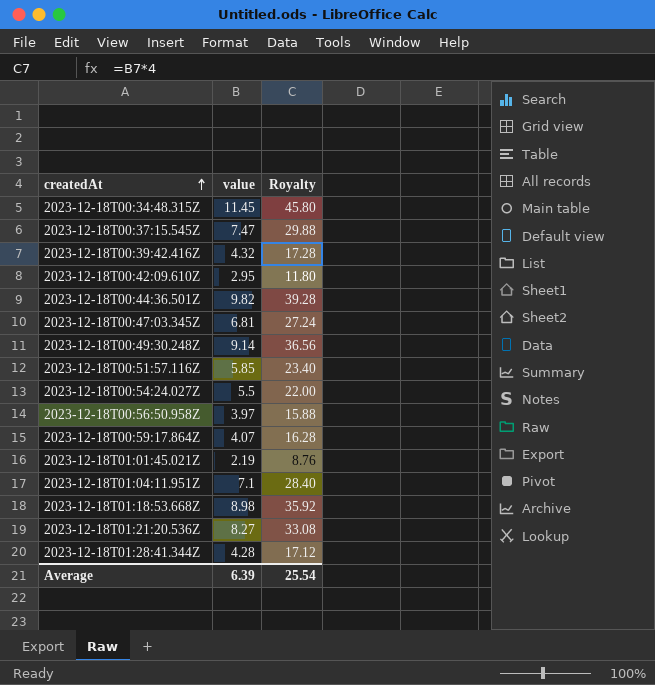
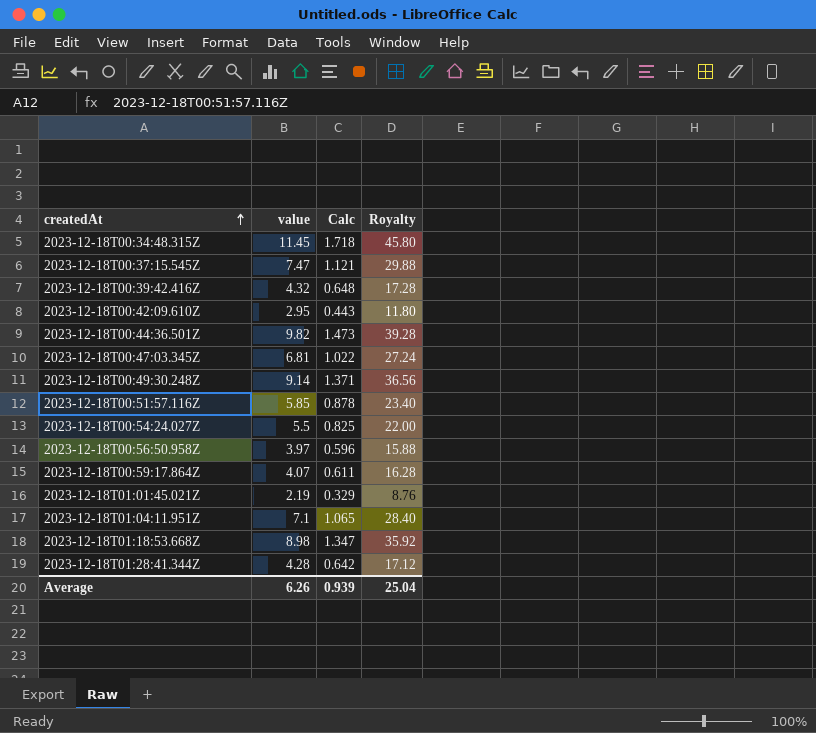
column Calc | formula: none -> [value] * 0.15
row 2023-12-18T01:21:20.536Z: 8.27 | 33.08 -> none
Average | value: 6.39 -> 6.26
Average | Royalty: 25.54 -> 25.04

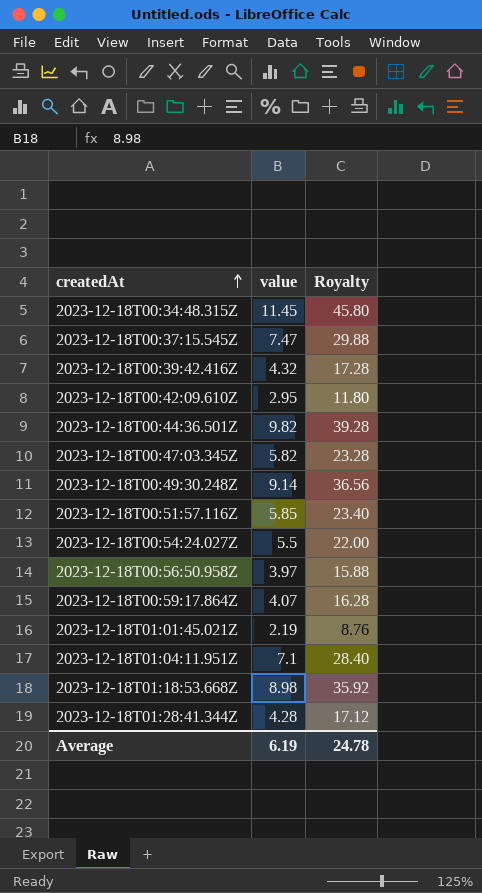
column Calc | formula: [value] * 0.15 -> none
2023-12-18T00:47:03.345Z | value: 6.81 -> 5.82
2023-12-18T00:47:03.345Z | Royalty: 27.24 -> 23.28
Average | value: 6.26 -> 6.19
Average | Royalty: 25.04 -> 24.78

